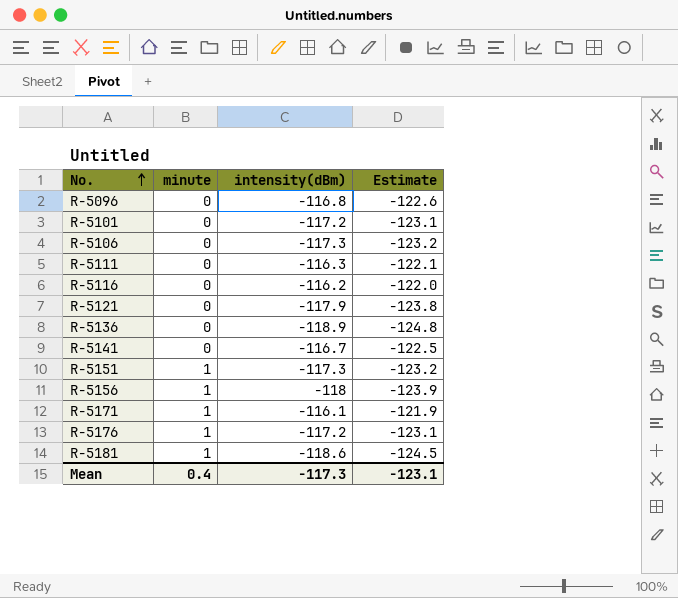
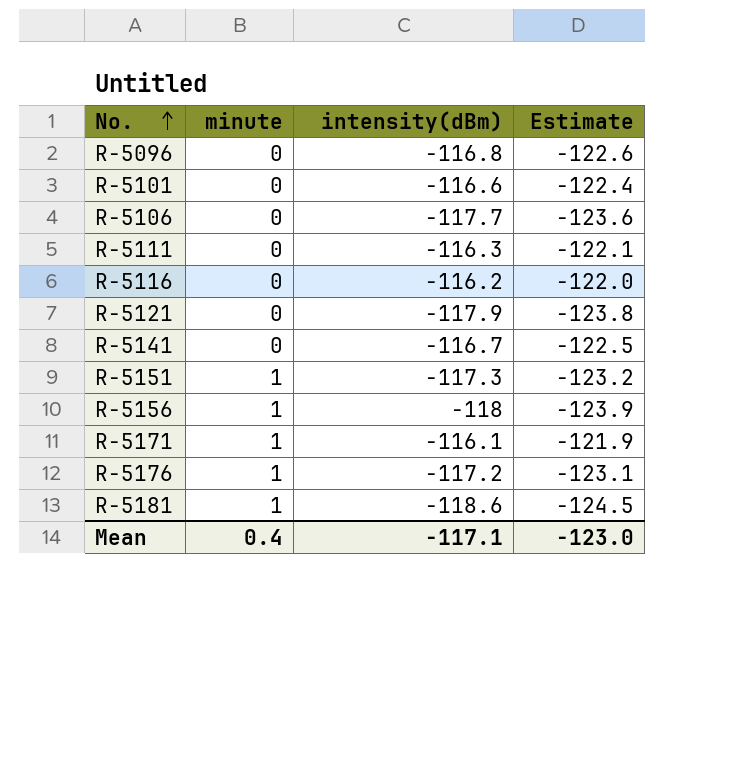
row R-5136: 0 | -118.9 | -124.8 -> none
R-5101 | intensity(dBm): -117.2 -> -116.6
R-5101 | Estimate: -123.1 -> -122.4
R-5106 | intensity(dBm): -117.3 -> -117.7
R-5106 | Estimate: -123.2 -> -123.6
Mean | intensity(dBm): -117.3 -> -117.1
Mean | Estimate: -123.1 -> -123.0

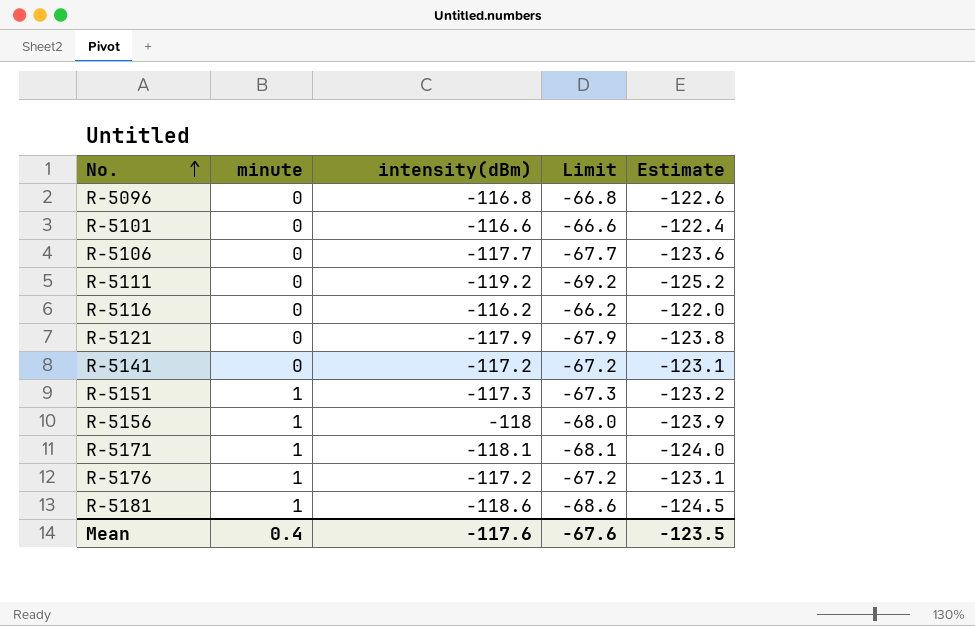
column Limit | formula: none -> [intensity(dBm)] + 50
R-5111 | intensity(dBm): -116.3 -> -119.2
R-5111 | Estimate: -122.1 -> -125.2
R-5141 | intensity(dBm): -116.7 -> -117.2
R-5141 | Estimate: -122.5 -> -123.1
R-5171 | intensity(dBm): -116.1 -> -118.1
R-5171 | Estimate: -121.9 -> -124.0
Mean | intensity(dBm): -117.1 -> -117.6
Mean | Estimate: -123.0 -> -123.5

